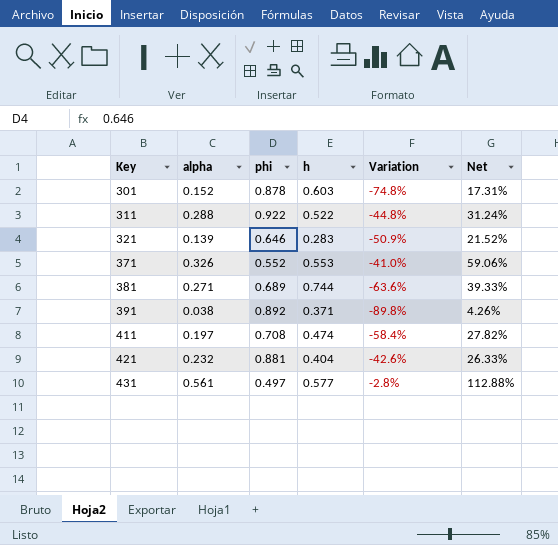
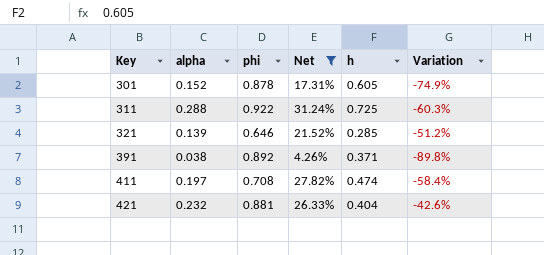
filter: none -> Net <= 31.24%
column Net | position: 6 -> 4
301 | h: 0.603 -> 0.605
301 | Variation: -74.8% -> -74.9%
311 | h: 0.522 -> 0.725
311 | Variation: -44.8% -> -60.3%
321 | h: 0.283 -> 0.285
321 | Variation: -50.9% -> -51.2%

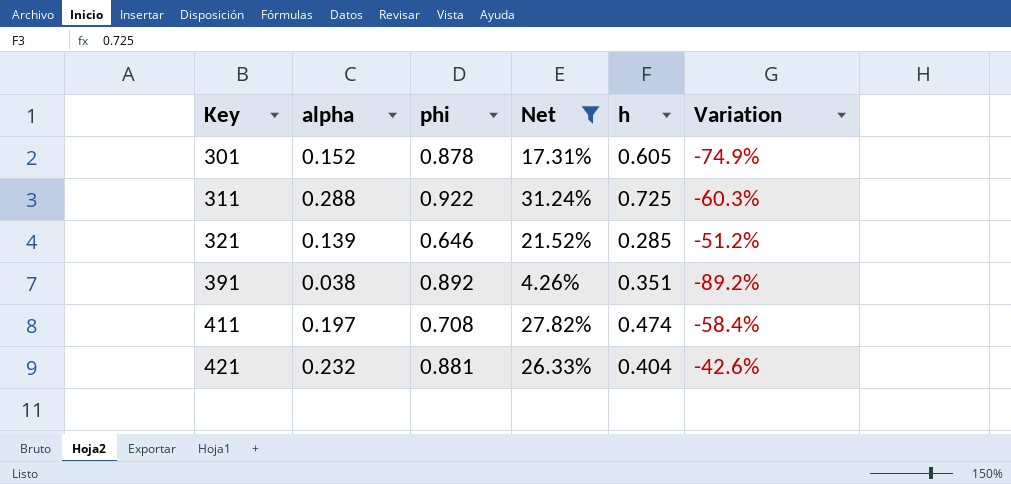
391 | h: 0.371 -> 0.351
391 | Variation: -89.8% -> -89.2%

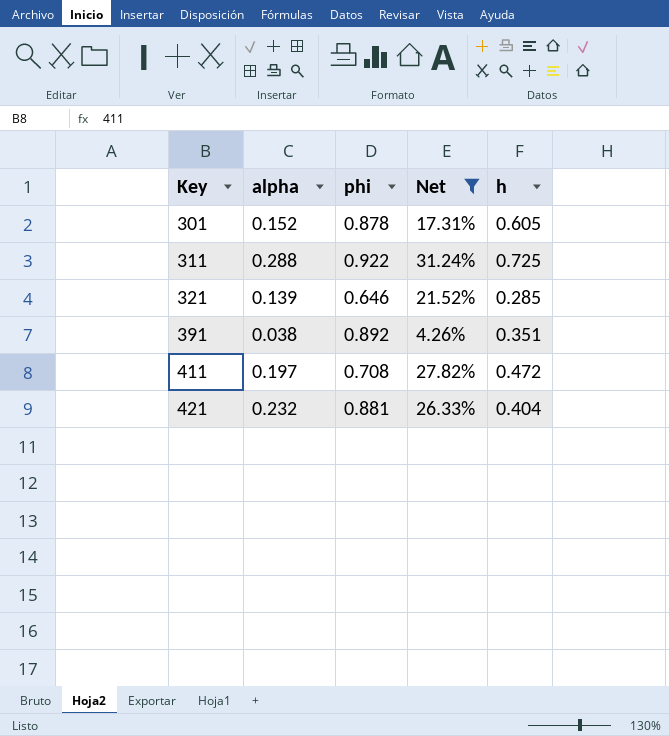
column Variation | formula: ([alpha] - [h]) / [h] -> none
411 | h: 0.474 -> 0.472

